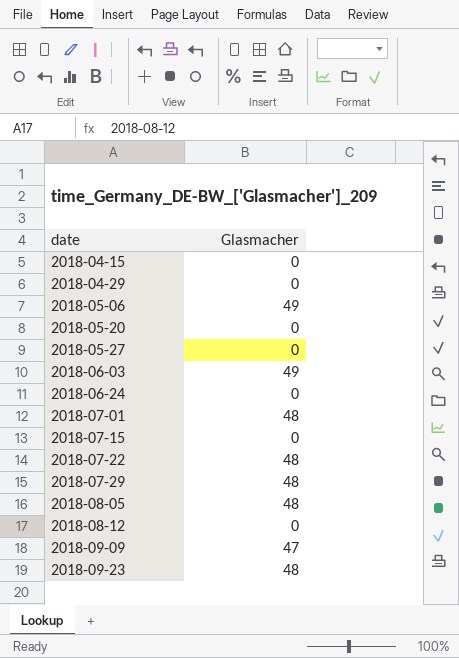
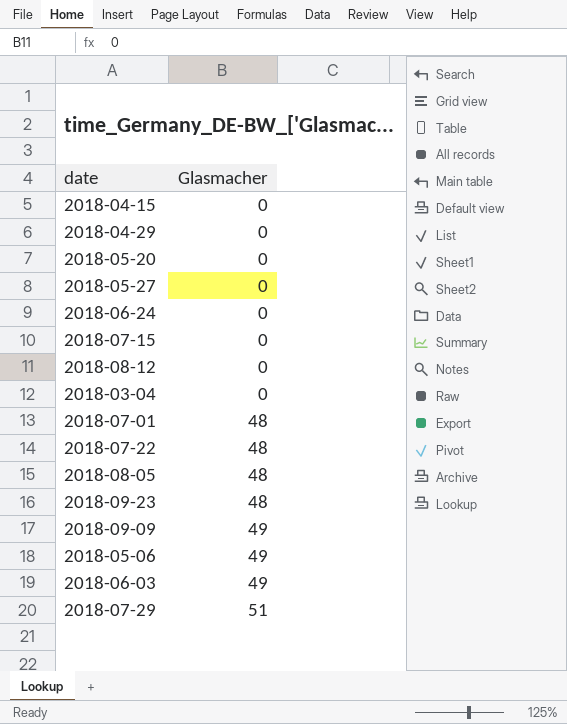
row order: date ascending -> Glasmacher ascending
row 2018-03-04: none -> 0
2018-09-09 | Glasmacher: 47 -> 49
2018-07-29 | Glasmacher: 48 -> 51

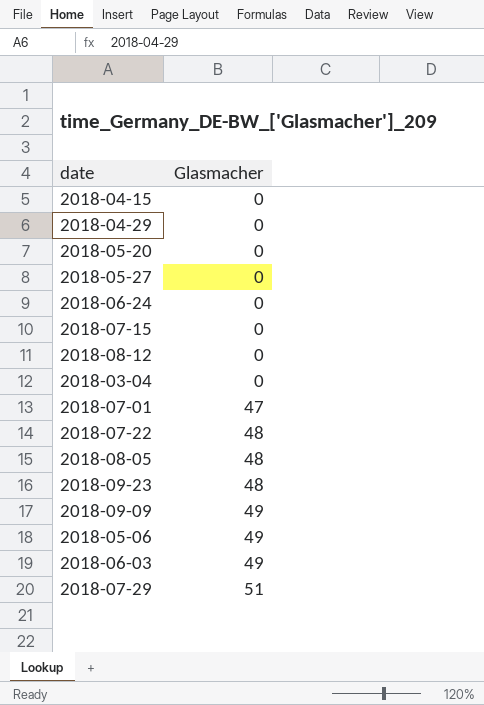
2018-07-01 | Glasmacher: 48 -> 47

